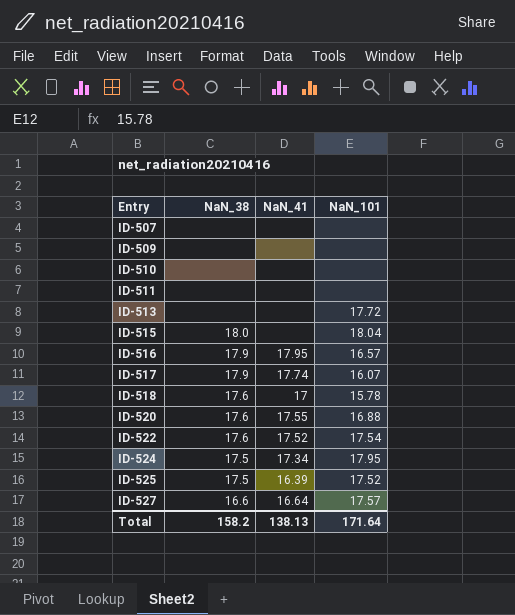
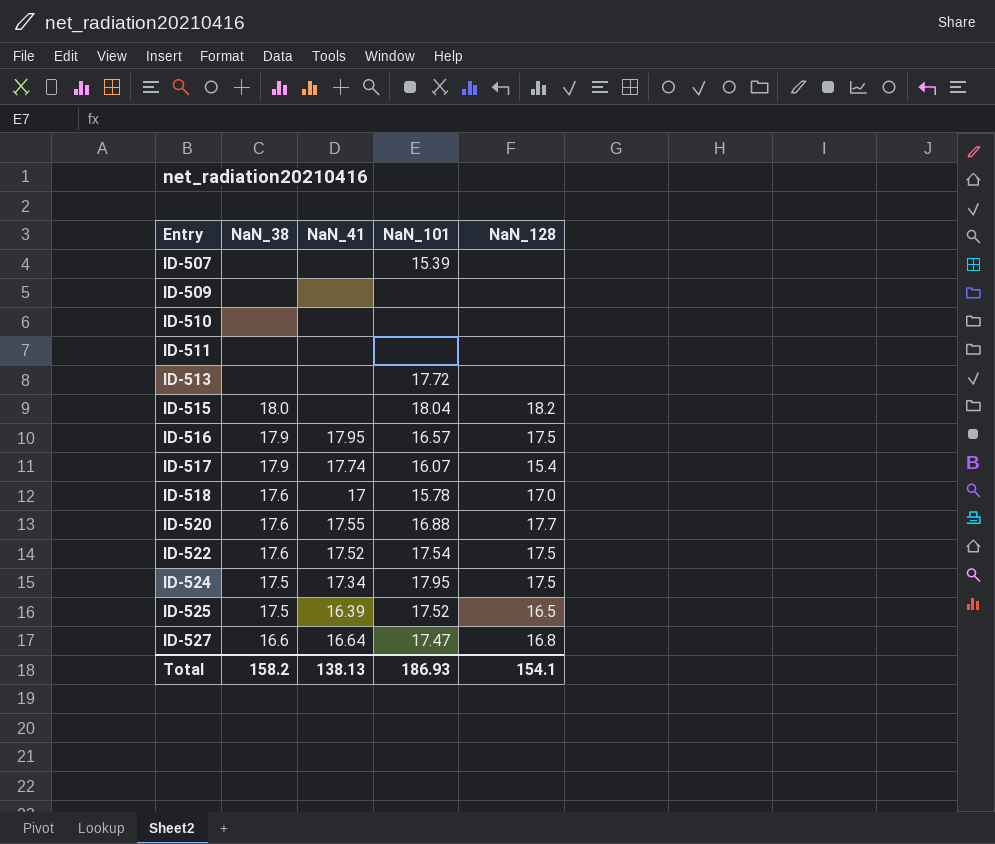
column NaN_128 | position: none -> 5
ID-507 | NaN_101: none -> 15.39
ID-527 | NaN_101: 17.57 -> 17.47
Total | NaN_101: 171.64 -> 186.93

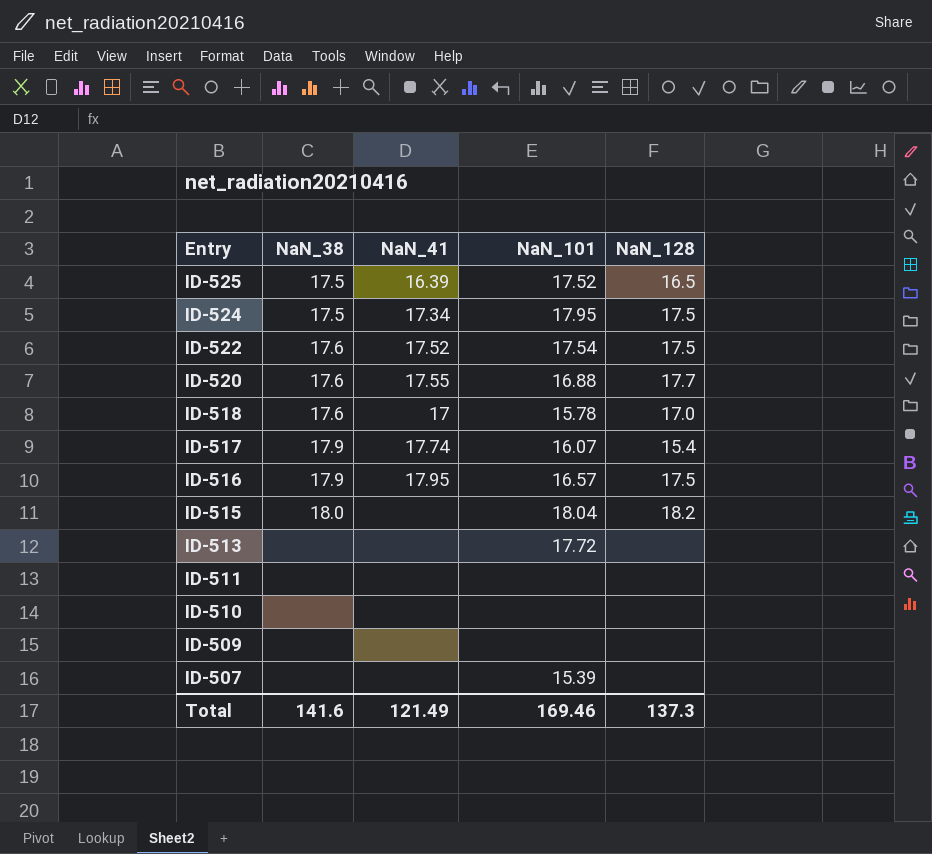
row order: Entry ascending -> Entry descending
row ID-527: 16.6 | 16.64 | 17.47 | 16.8 -> none
Total | NaN_38: 158.2 -> 141.6
Total | NaN_41: 138.13 -> 121.49
Total | NaN_101: 186.93 -> 169.46
Total | NaN_128: 154.1 -> 137.3

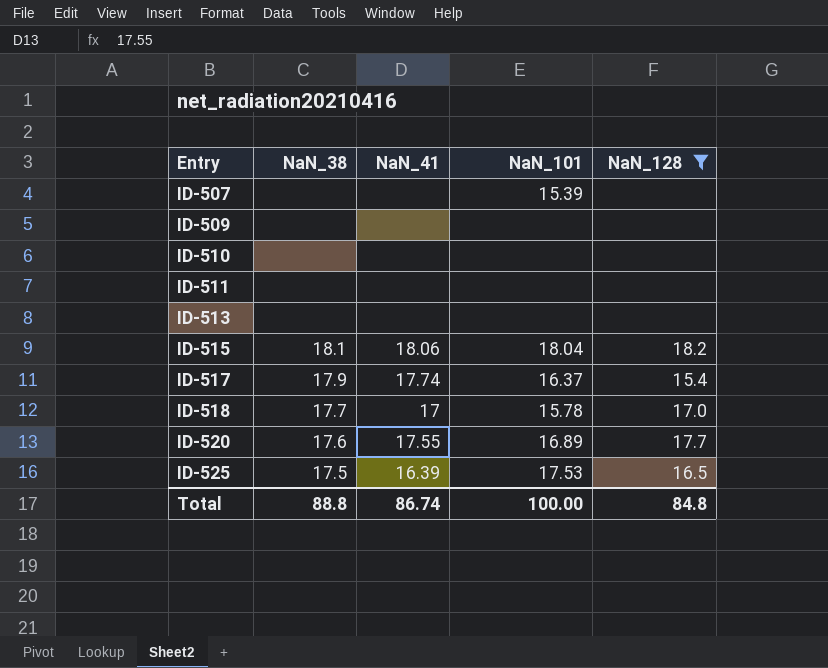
filter: none -> NaN_128 != 17.5
row order: Entry descending -> Entry ascending
ID-513 | NaN_101: 17.72 -> none
ID-515 | NaN_38: 18.0 -> 18.1
ID-515 | NaN_41: none -> 18.06
ID-517 | NaN_101: 16.07 -> 16.37
ID-518 | NaN_38: 17.6 -> 17.7
ID-520 | NaN_101: 16.88 -> 16.89
ID-525 | NaN_101: 17.52 -> 17.53
Total | NaN_38: 141.6 -> 88.8
Total | NaN_41: 121.49 -> 86.74
Total | NaN_101: 169.46 -> 100.00
Total | NaN_128: 137.3 -> 84.8

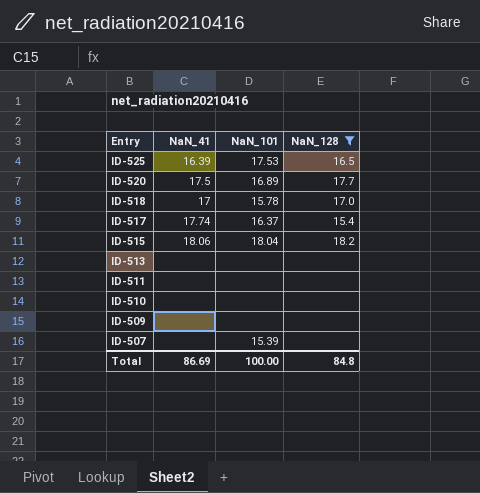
row order: Entry ascending -> Entry descending
column NaN_38 | position: 2 -> none
ID-520 | NaN_41: 17.55 -> 17.5
Total | NaN_41: 86.74 -> 86.69

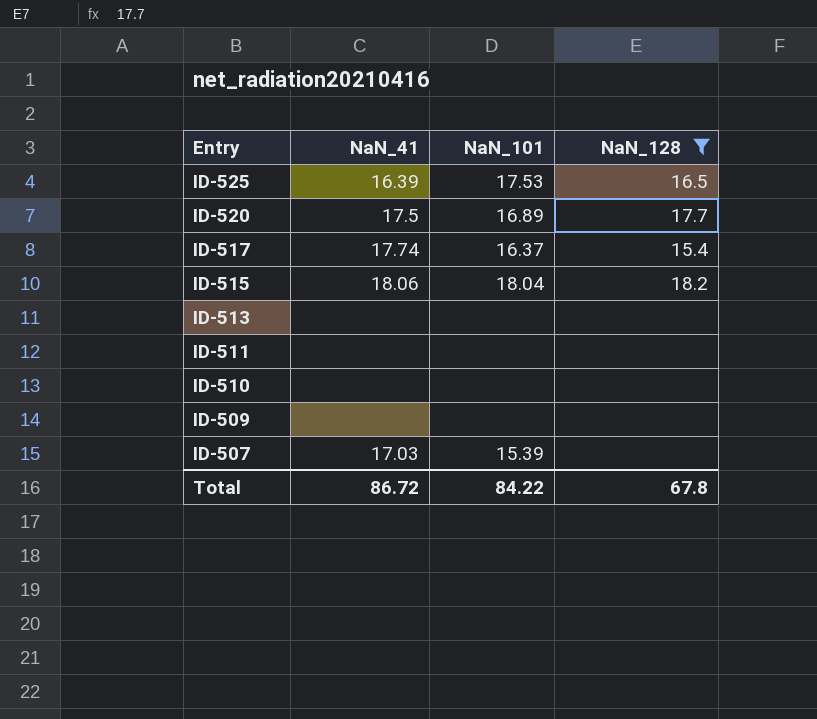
row ID-518: 17 | 15.78 | 17.0 -> none
ID-507 | NaN_41: none -> 17.03
Total | NaN_41: 86.69 -> 86.72
Total | NaN_101: 100.00 -> 84.22
Total | NaN_128: 84.8 -> 67.8

